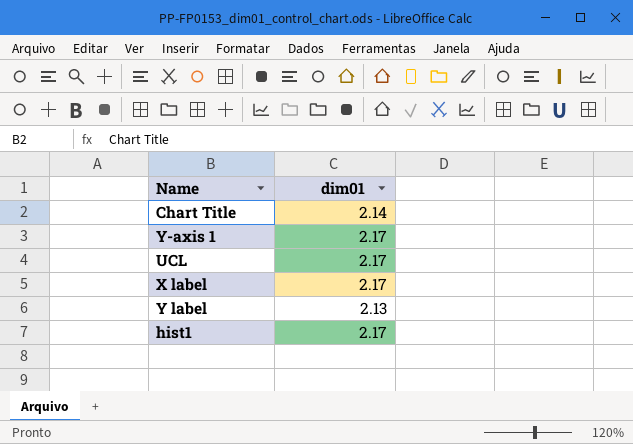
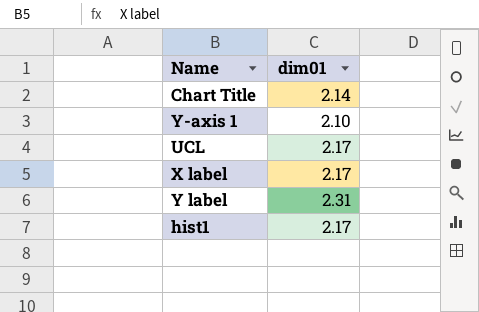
Y-axis 1 | dim01: 2.17 -> 2.10
Y label | dim01: 2.13 -> 2.31

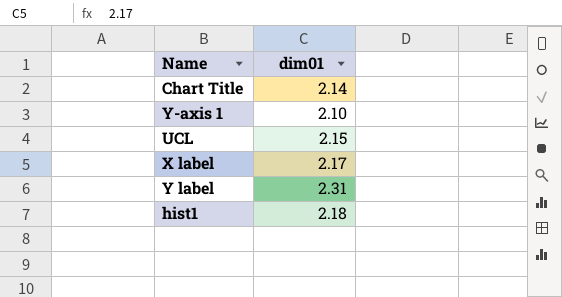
UCL | dim01: 2.17 -> 2.15
hist1 | dim01: 2.17 -> 2.18

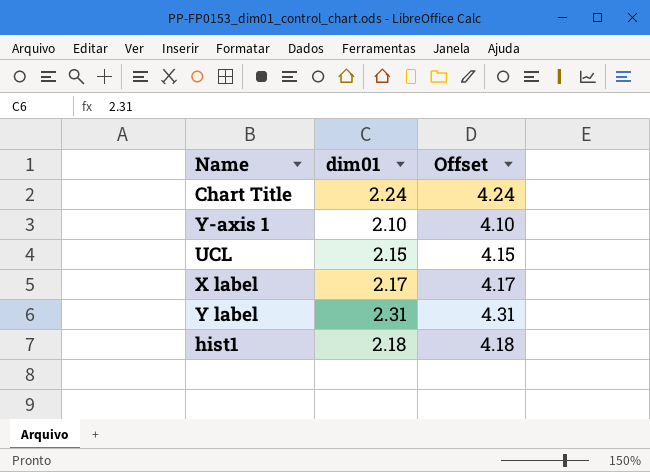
column Offset | formula: none -> [dim01] + 2
Chart Title | dim01: 2.14 -> 2.24

